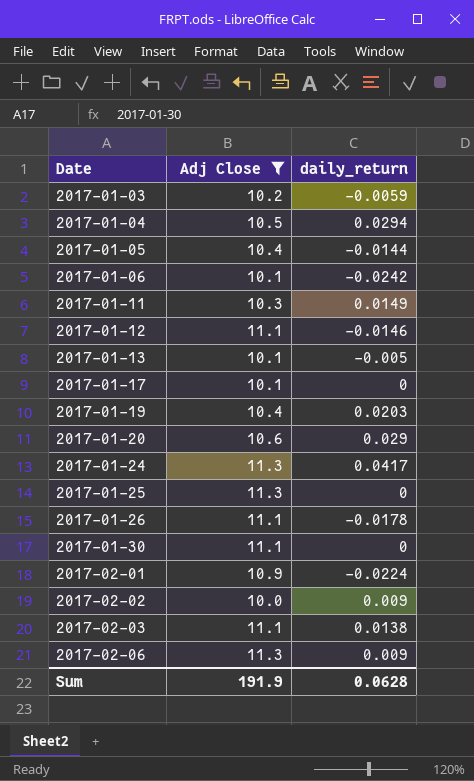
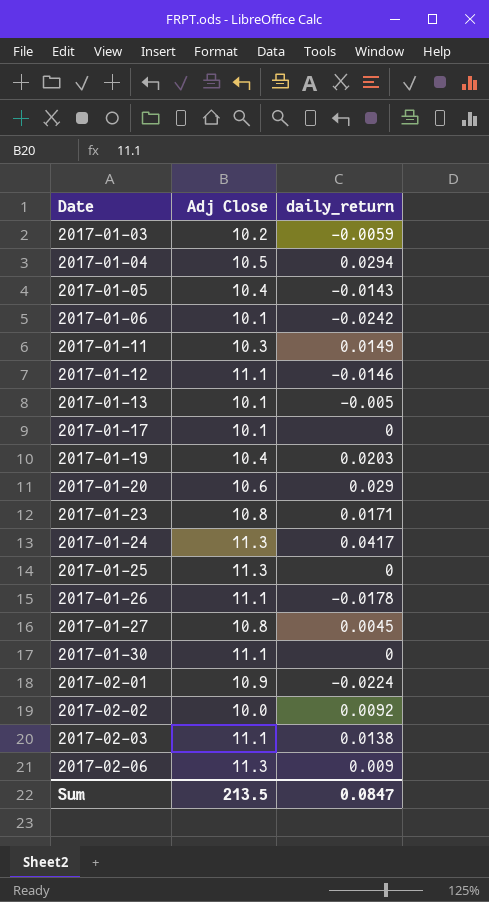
filter: Adj Close != 10.8 -> none
2017-01-05 | daily_return: -0.0144 -> -0.0143
2017-02-02 | daily_return: 0.009 -> 0.0092
Sum | Adj Close: 191.9 -> 213.5
Sum | daily_return: 0.0628 -> 0.0847

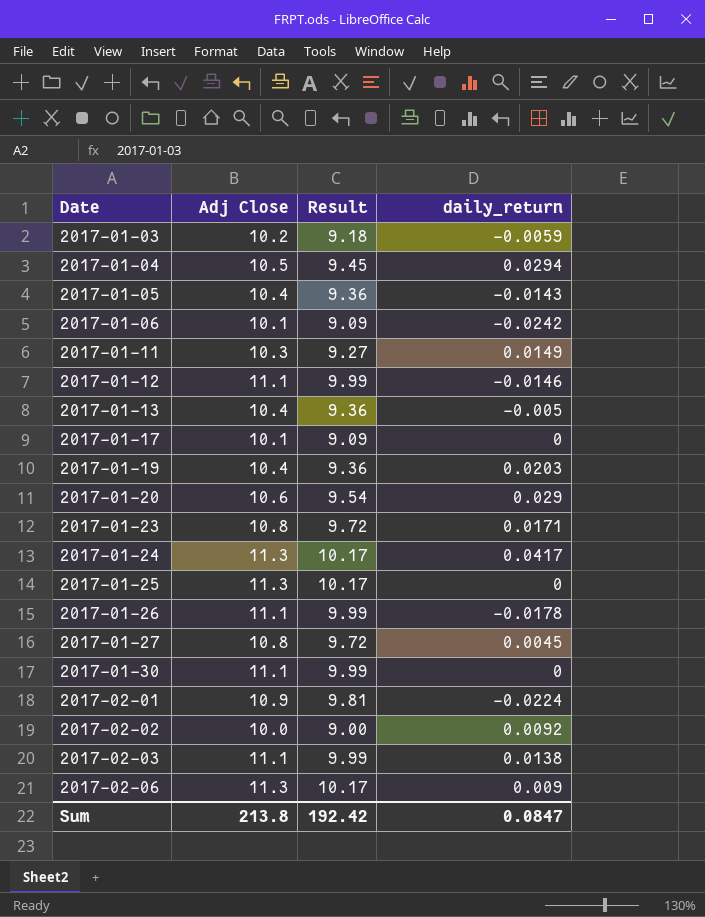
column Result | formula: none -> [Adj Close] * 0.9
2017-01-13 | Adj Close: 10.1 -> 10.4
Sum | Adj Close: 213.5 -> 213.8

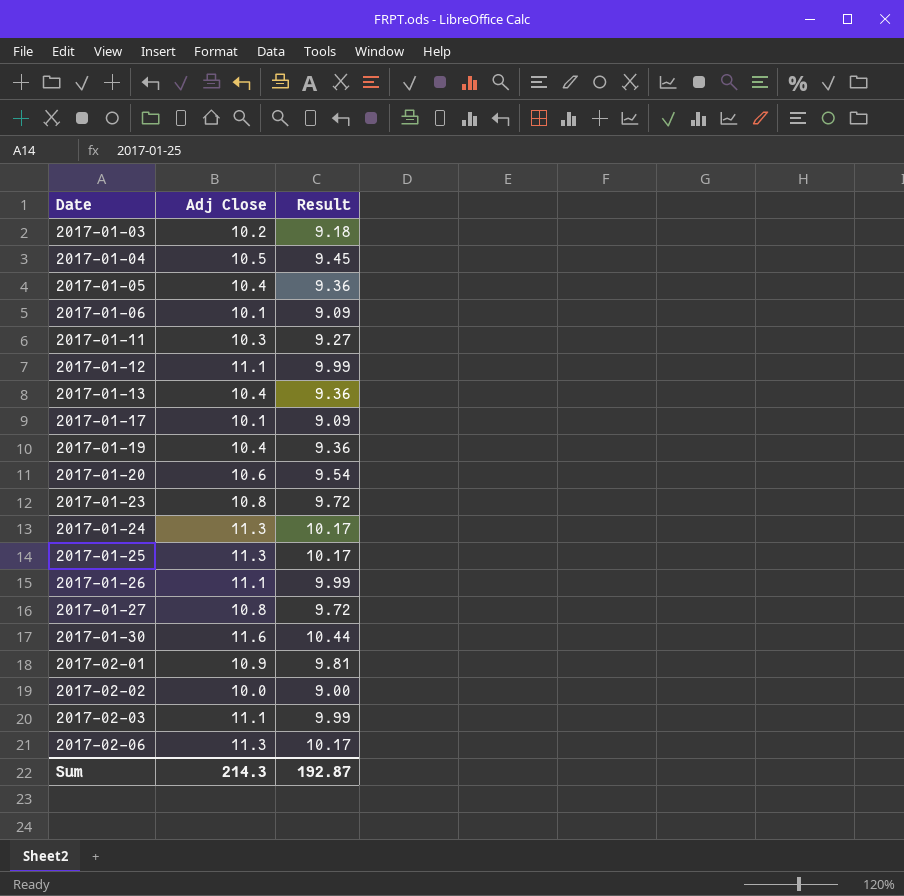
column daily_return | position: 4 -> none
2017-01-30 | Adj Close: 11.1 -> 11.6
2017-01-30 | Result: 9.99 -> 10.44
Sum | Adj Close: 213.8 -> 214.3
Sum | Result: 192.42 -> 192.87

